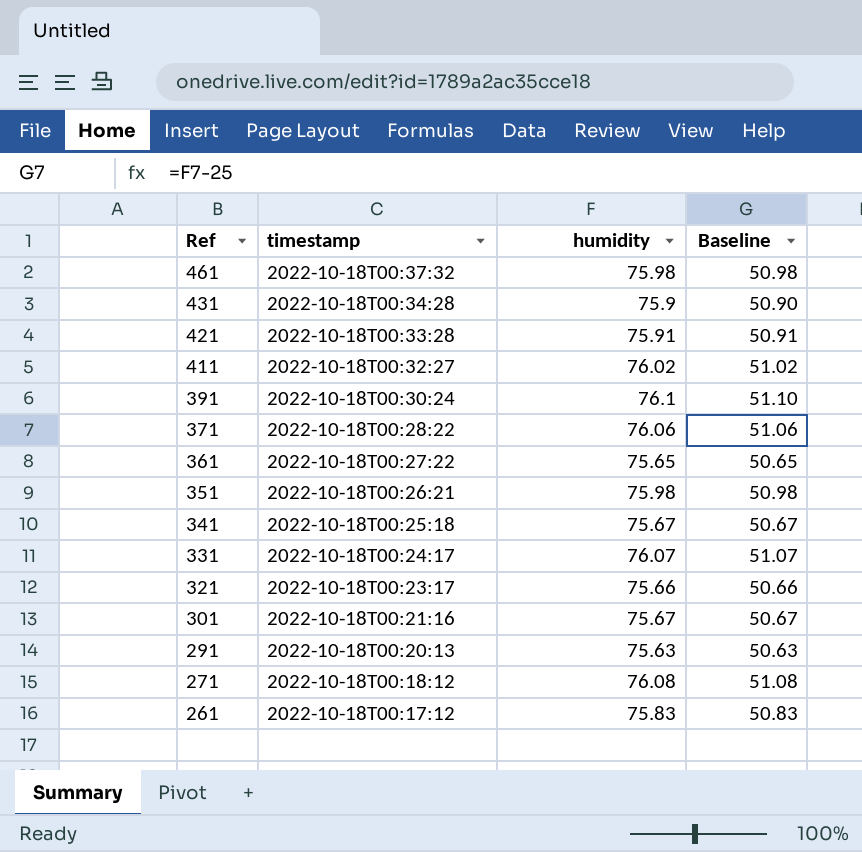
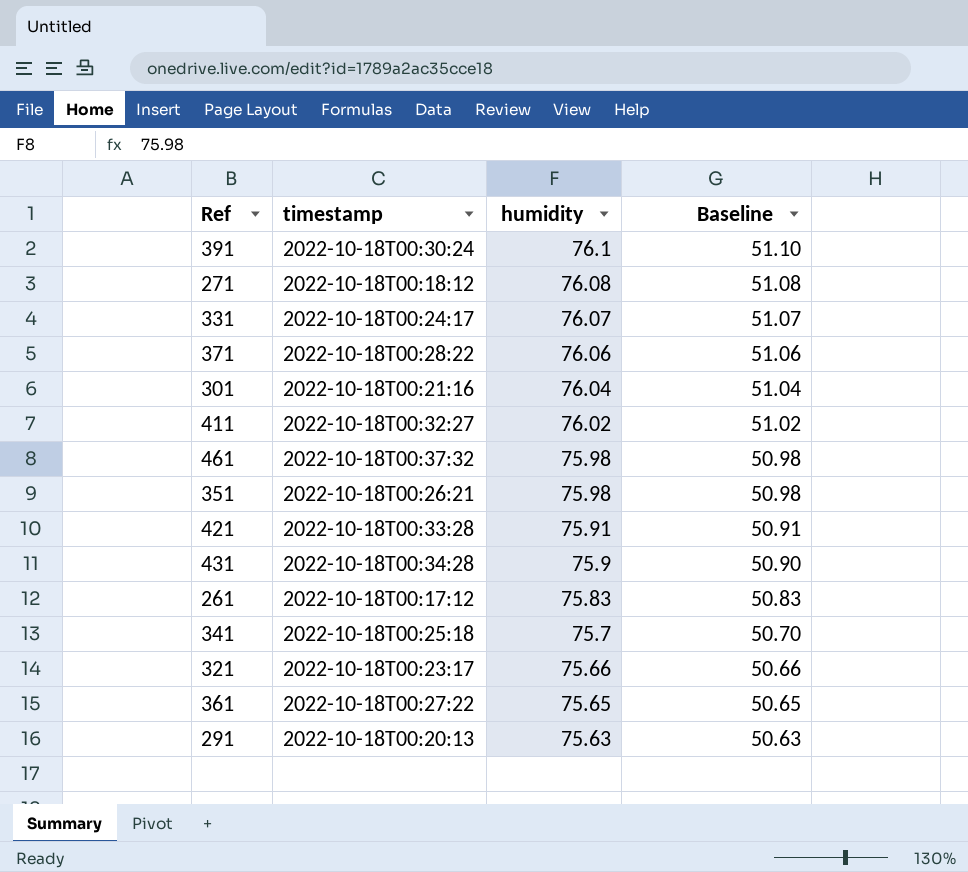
row order: Ref descending -> humidity descending
301 | humidity: 75.67 -> 76.04
301 | Baseline: 50.67 -> 51.04
341 | humidity: 75.67 -> 75.7
341 | Baseline: 50.67 -> 50.70

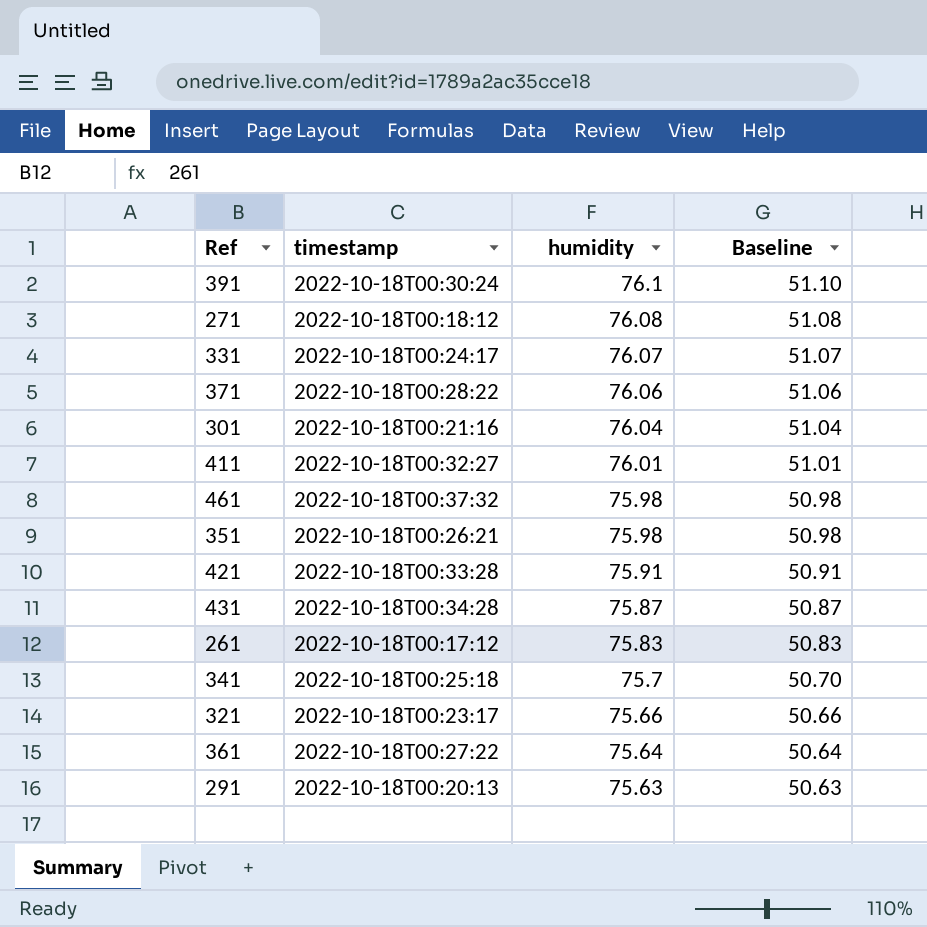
411 | humidity: 76.02 -> 76.01
411 | Baseline: 51.02 -> 51.01
431 | humidity: 75.9 -> 75.87
431 | Baseline: 50.90 -> 50.87
361 | humidity: 75.65 -> 75.64
361 | Baseline: 50.65 -> 50.64

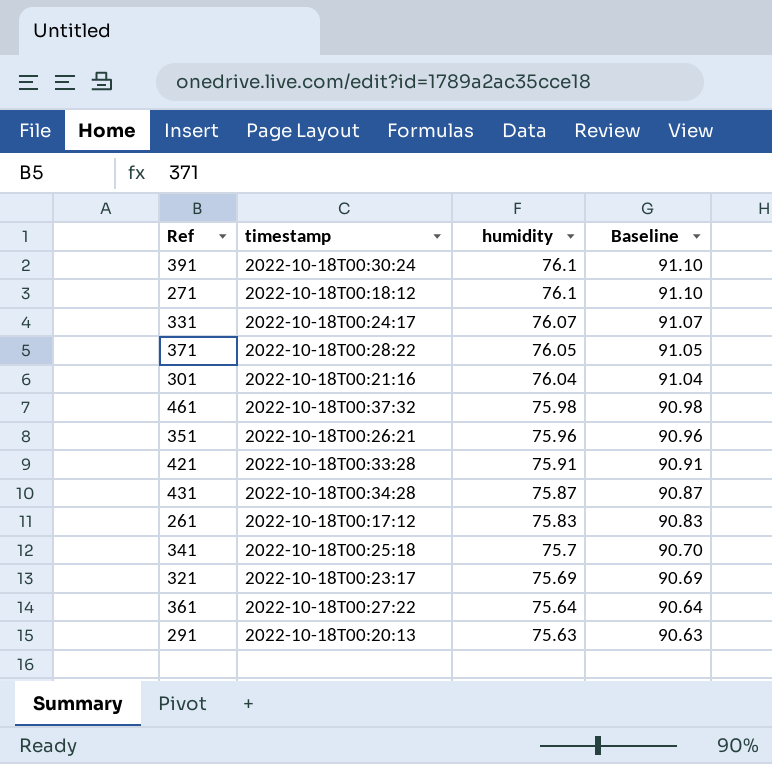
column Baseline | formula: [humidity] - 25 -> [humidity] + 15
row 411: 2022-10-18T00:32:27 | 76.01 | 51.01 -> none
271 | humidity: 76.08 -> 76.1
371 | humidity: 76.06 -> 76.05
351 | humidity: 75.98 -> 75.96
321 | humidity: 75.66 -> 75.69

